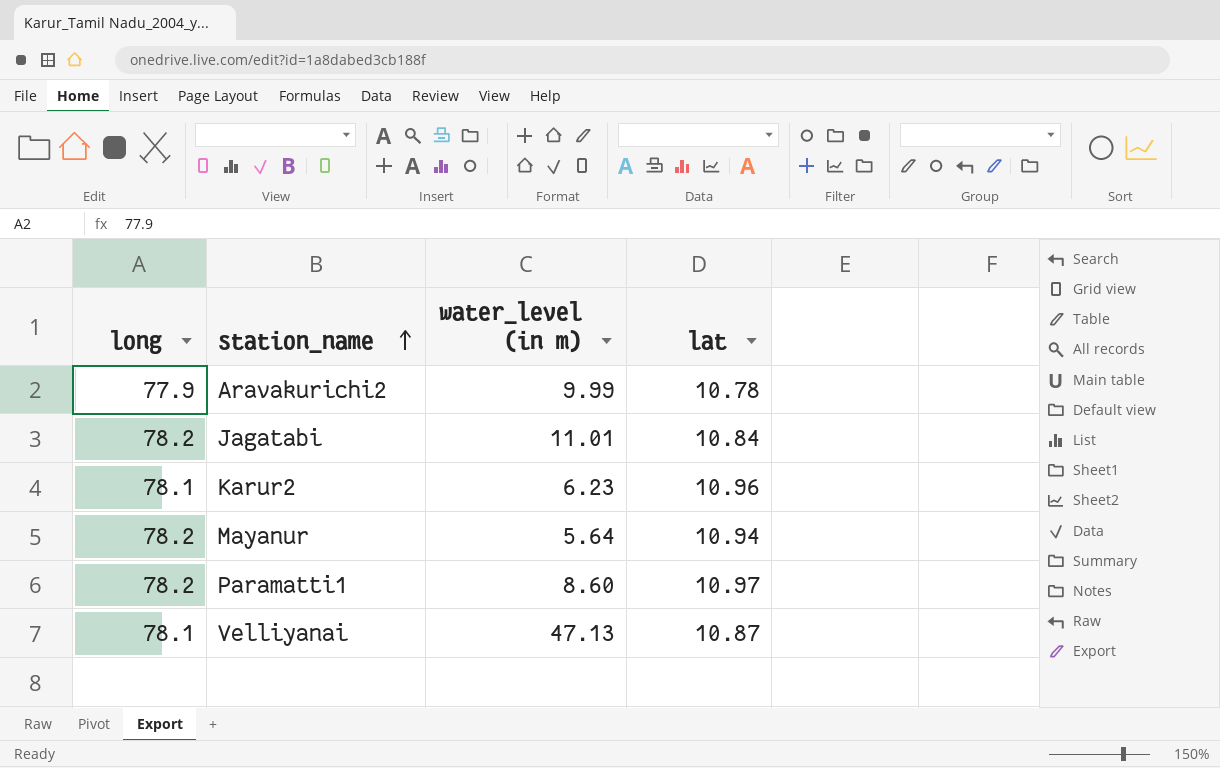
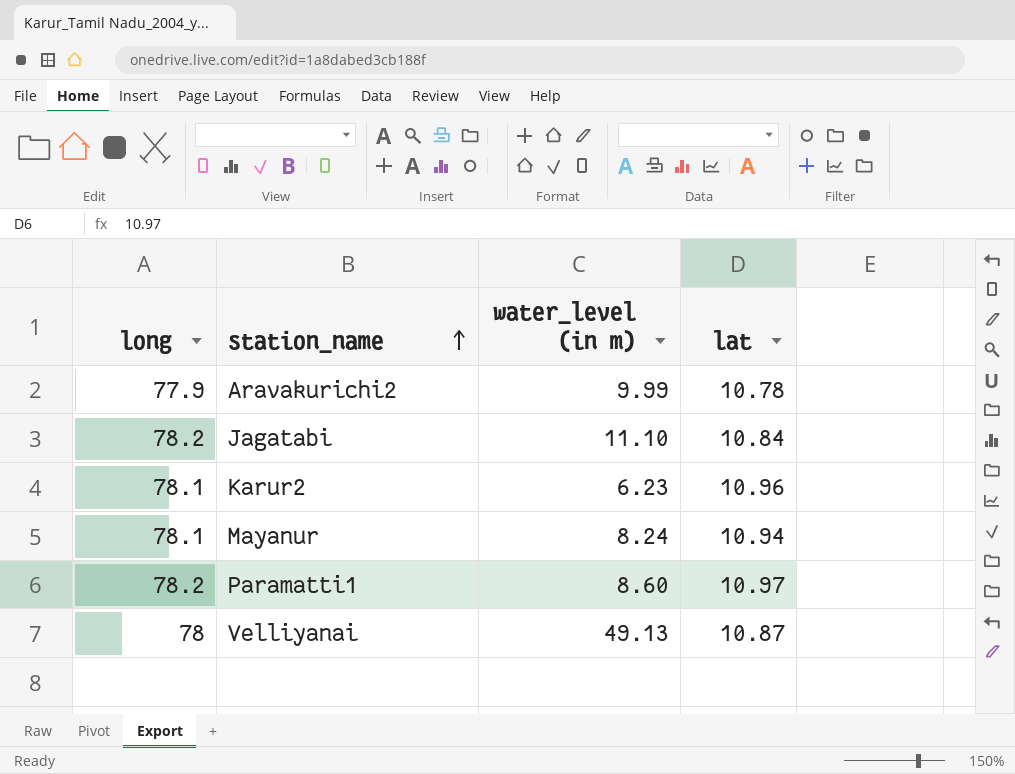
Jagatabi | water_level (in m): 11.01 -> 11.10
Mayanur | long: 78.2 -> 78.1
Mayanur | water_level (in m): 5.64 -> 8.24
Velliyanai | long: 78.1 -> 78
Velliyanai | water_level (in m): 47.13 -> 49.13

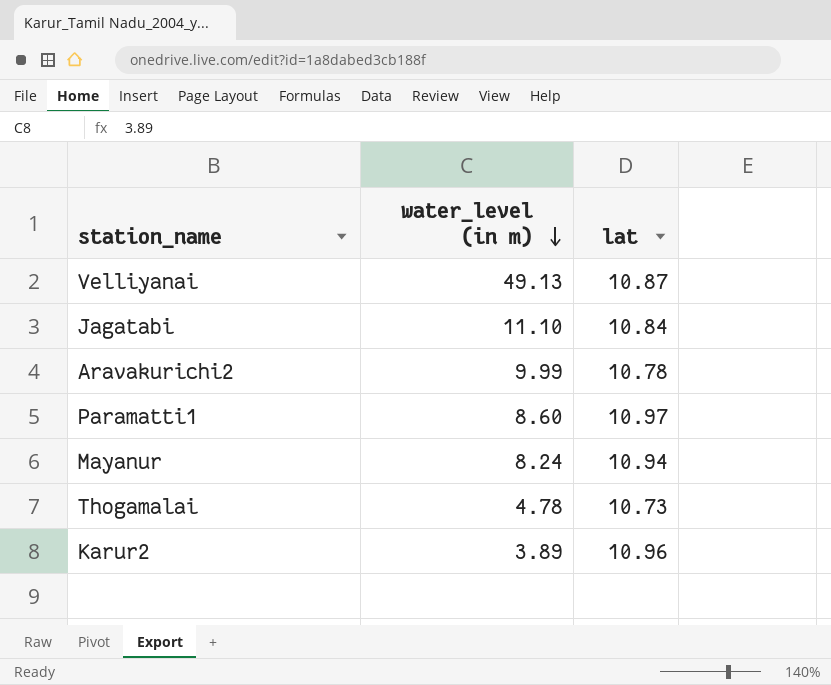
row order: station_name ascending -> water_level (in m) descending
column long | position: 1 -> none
row Thogamalai: none -> 4.78 | 10.73
Karur2 | water_level (in m): 6.23 -> 3.89

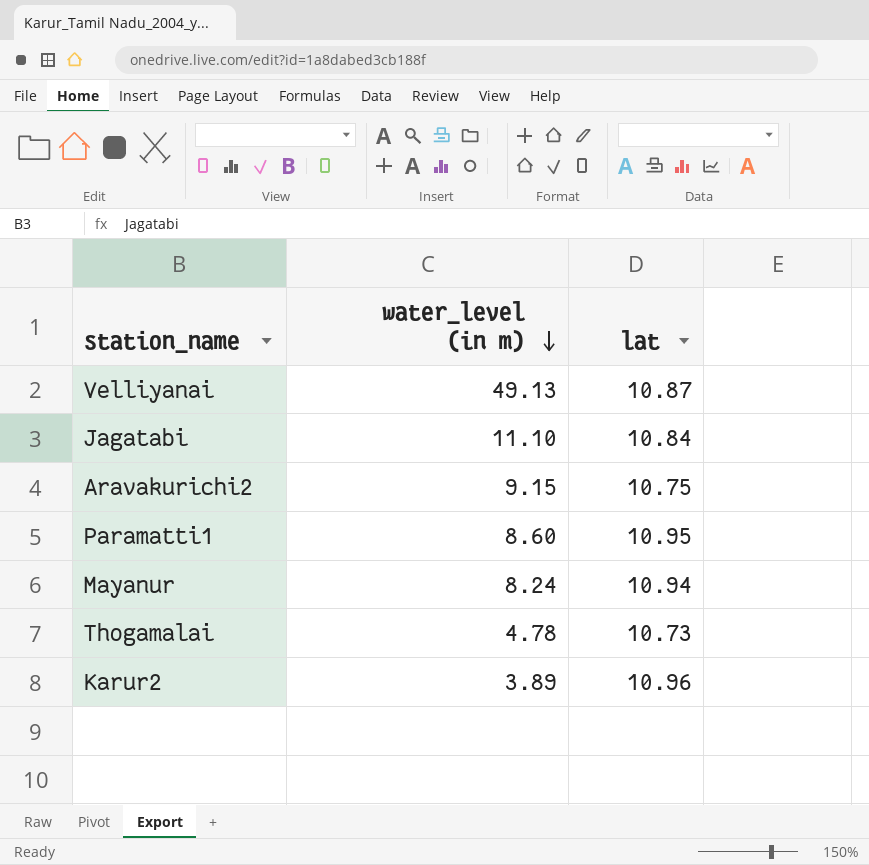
Aravakurichi2 | water_level (in m): 9.99 -> 9.15
Aravakurichi2 | lat: 10.78 -> 10.75
Paramatti1 | lat: 10.97 -> 10.95

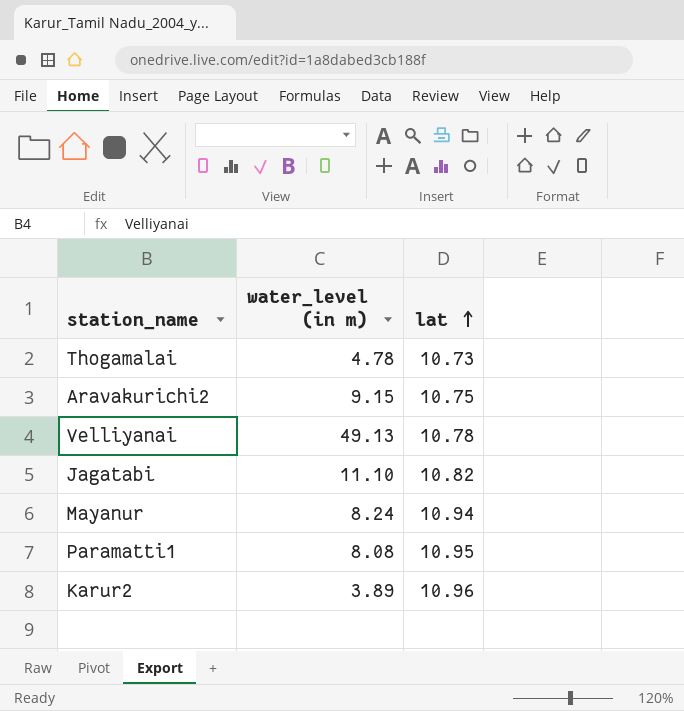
row order: water_level (in m) descending -> lat ascending
Velliyanai | lat: 10.87 -> 10.78
Jagatabi | lat: 10.84 -> 10.82
Paramatti1 | water_level (in m): 8.60 -> 8.08

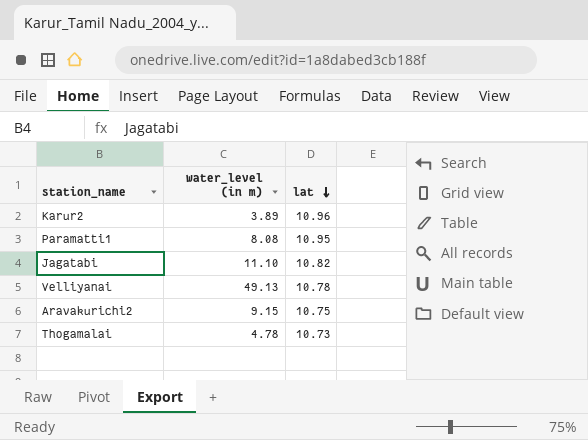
row order: lat ascending -> lat descending
row Mayanur: 8.24 | 10.94 -> none

